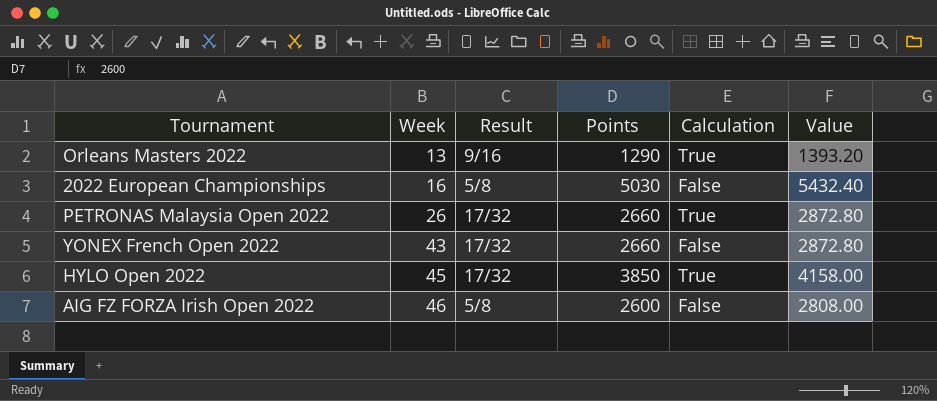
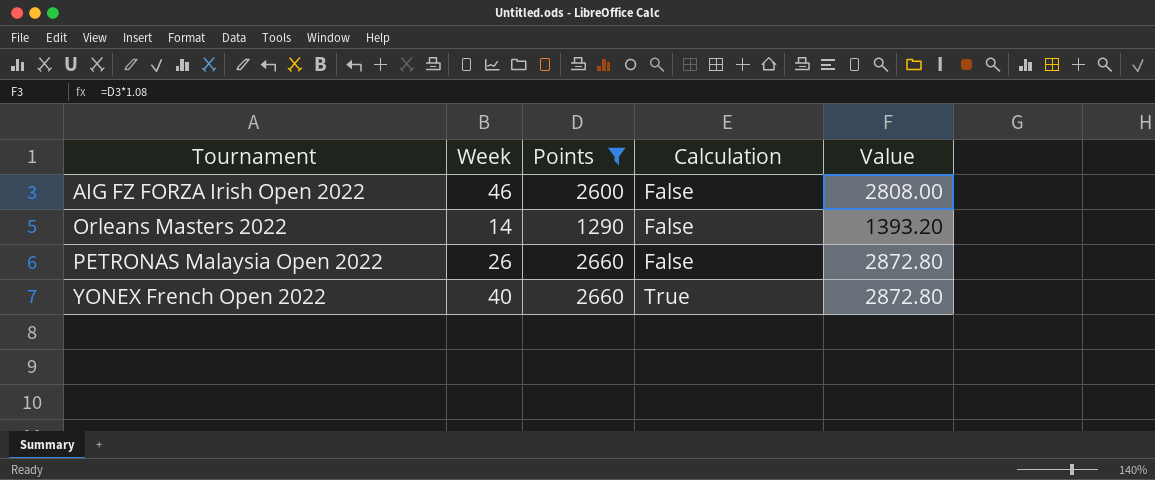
filter: none -> Points <= 2660
row order: Week ascending -> Tournament ascending
column Result | position: 3 -> none
Orleans Masters 2022 | Week: 13 -> 14
Orleans Masters 2022 | Calculation: True -> False
PETRONAS Malaysia Open 2022 | Calculation: True -> False
YONEX French Open 2022 | Week: 43 -> 40
YONEX French Open 2022 | Calculation: False -> True

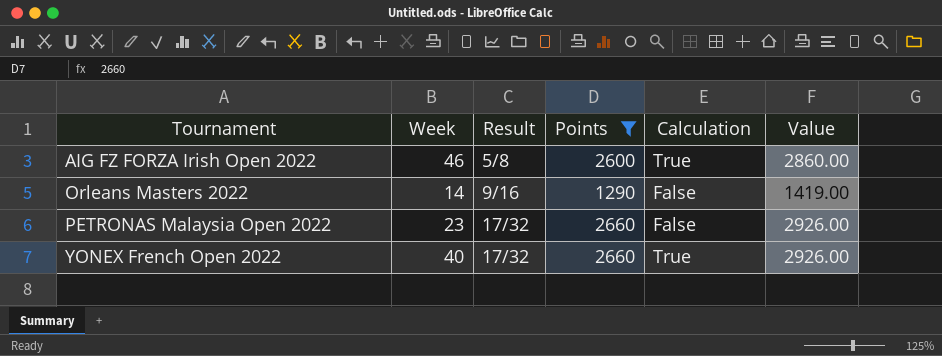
column Result | position: none -> 3
column Value | formula: [Points] * 1.08 -> [Points] * 1.1
AIG FZ FORZA Irish Open 2022 | Calculation: False -> True
PETRONAS Malaysia Open 2022 | Week: 26 -> 23

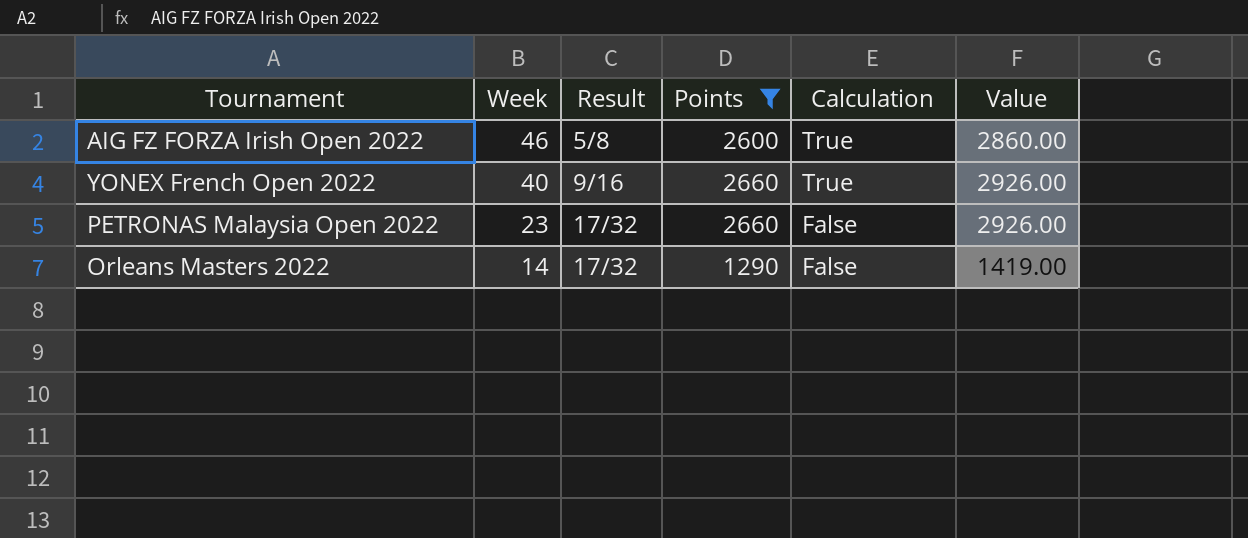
row order: Tournament ascending -> Week descending
YONEX French Open 2022 | Result: 17/32 -> 9/16
Orleans Masters 2022 | Result: 9/16 -> 17/32

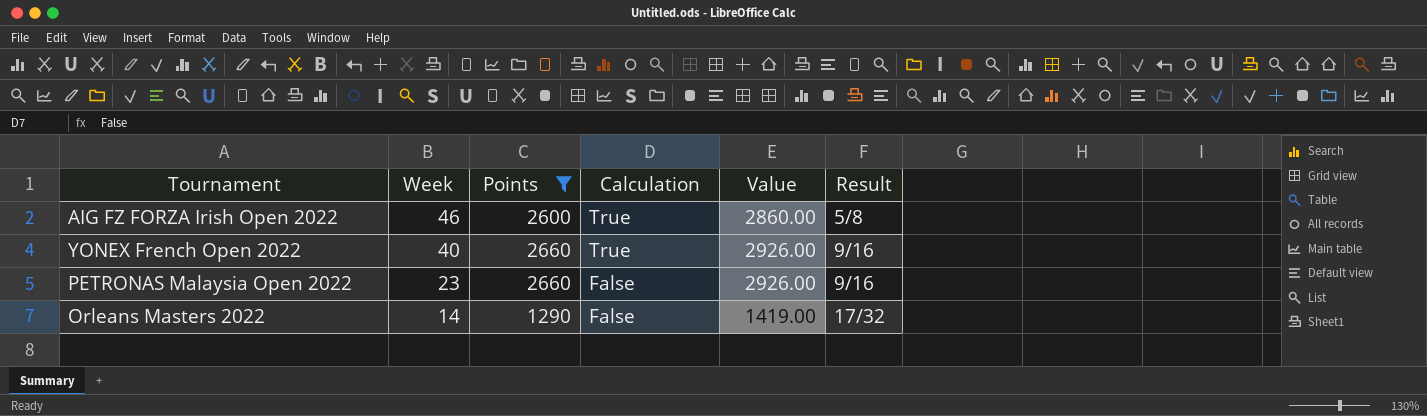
column Result | position: 3 -> 6
PETRONAS Malaysia Open 2022 | Result: 17/32 -> 9/16

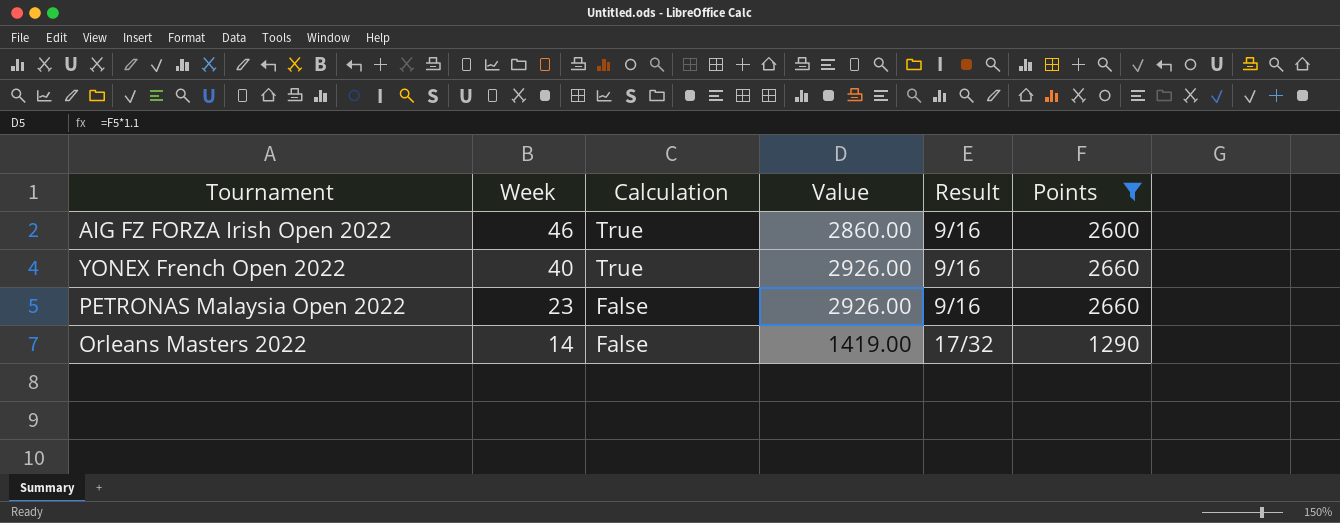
column Points | position: 3 -> 6
AIG FZ FORZA Irish Open 2022 | Result: 5/8 -> 9/16

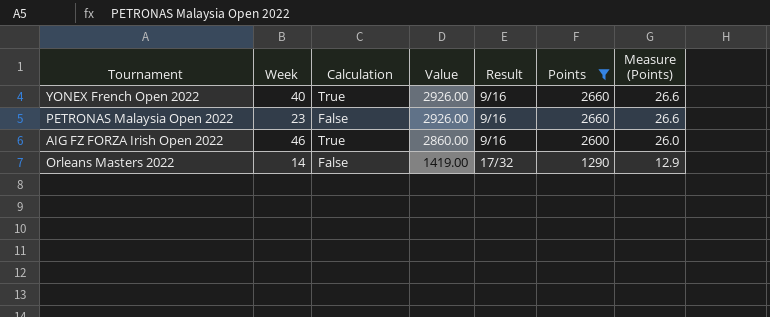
row order: Week descending -> Value descending
column Measure (Points) | formula: none -> [Points] * 0.01

